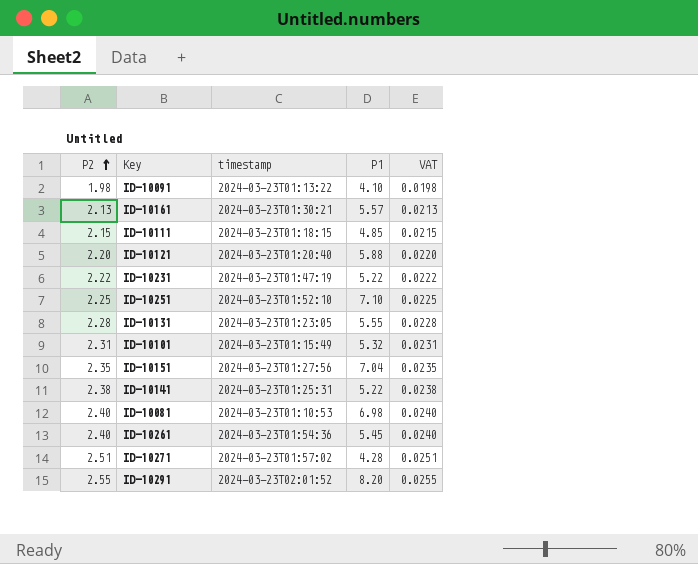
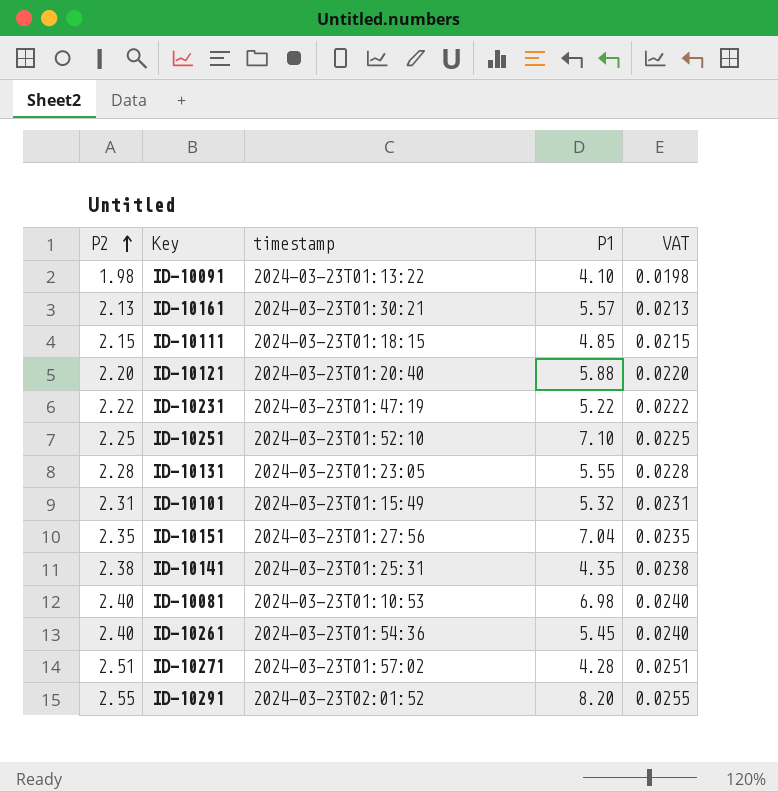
ID-10141 | P1: 5.22 -> 4.35

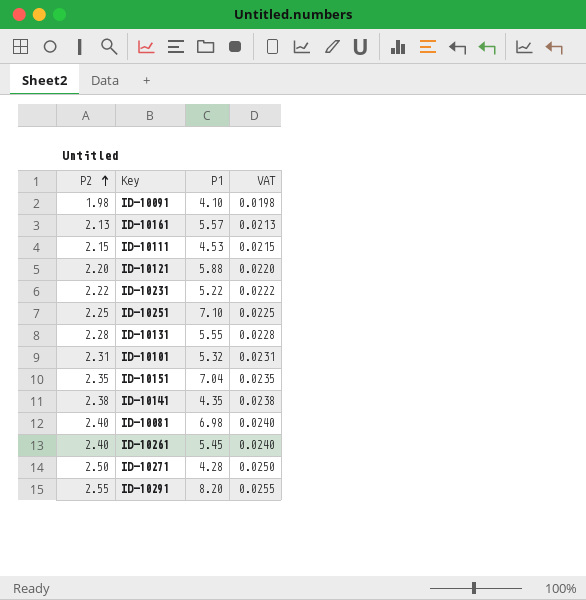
column timestamp | position: 3 -> none
ID-10111 | P1: 4.85 -> 4.53
ID-10271 | P2: 2.51 -> 2.50
ID-10271 | VAT: 0.0251 -> 0.0250

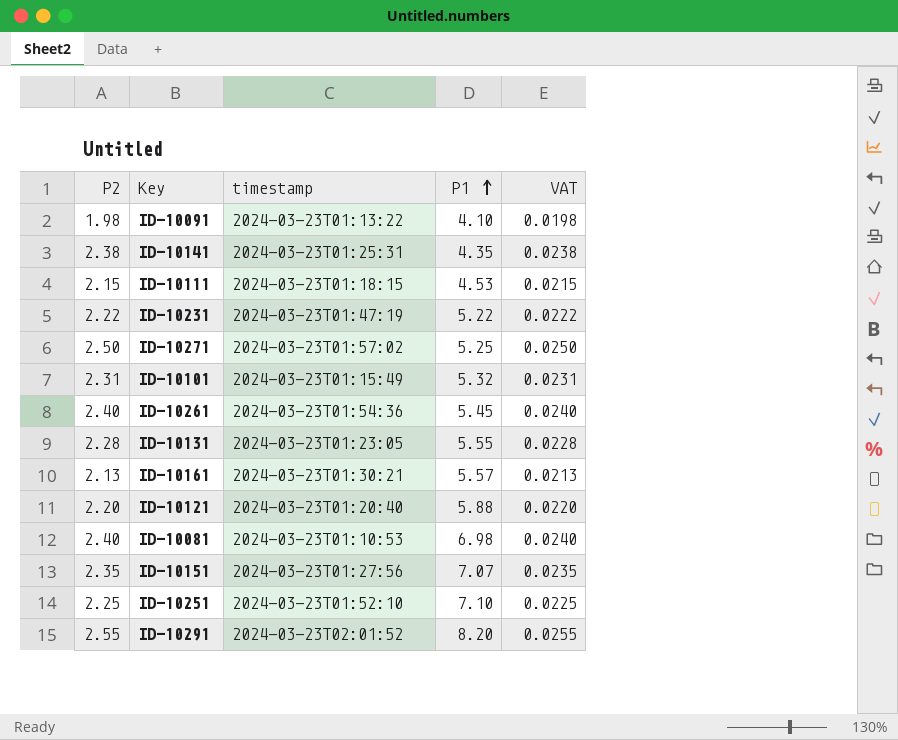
row order: P2 ascending -> P1 ascending
column timestamp | position: none -> 3
ID-10271 | P1: 4.28 -> 5.25
ID-10151 | P1: 7.04 -> 7.07

